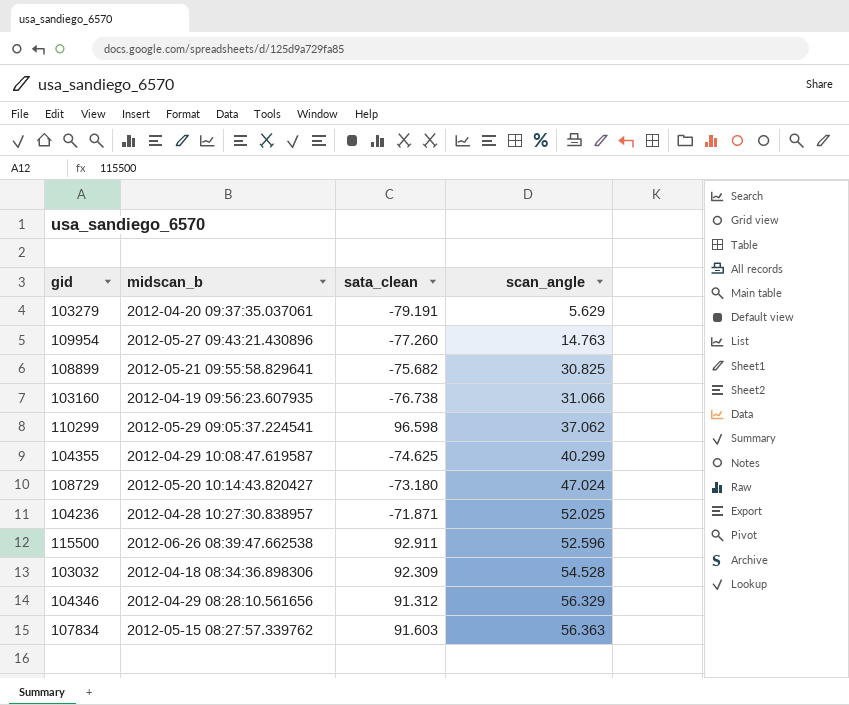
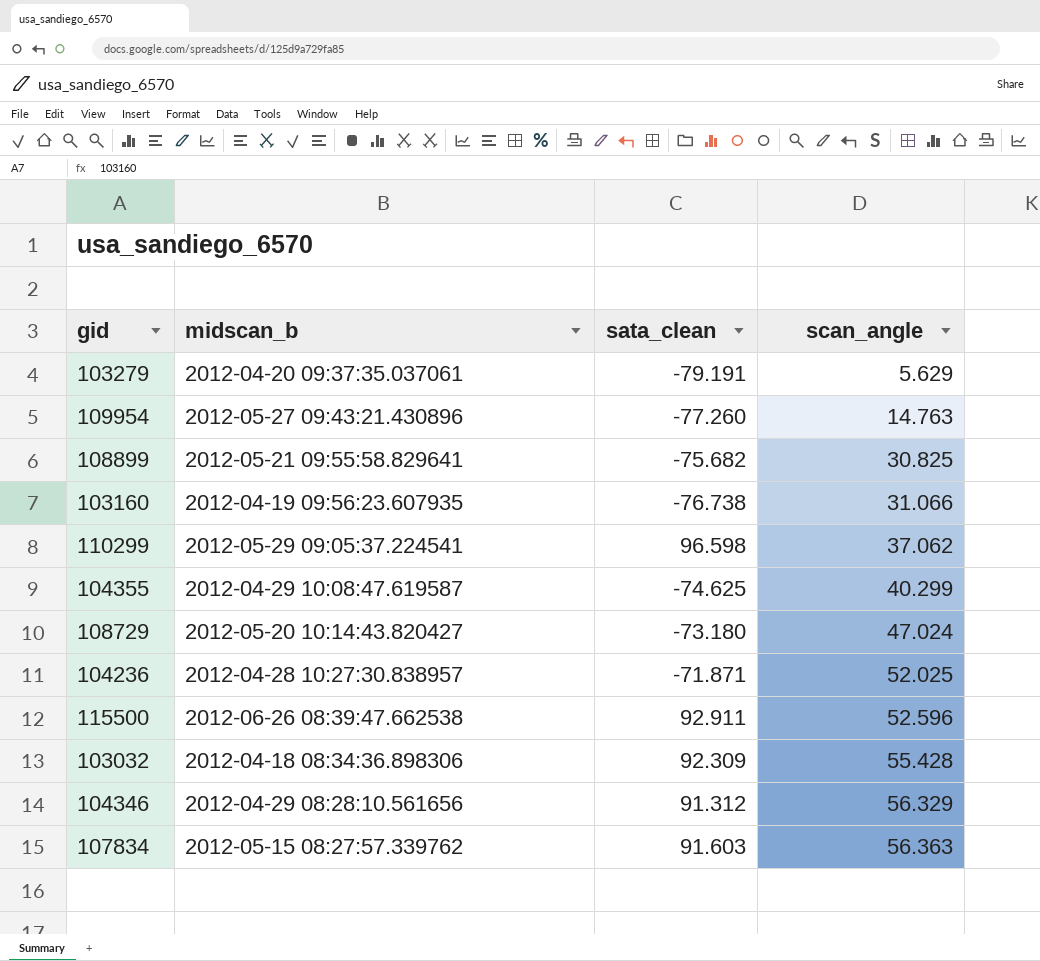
103032 | scan_angle: 54.528 -> 55.428

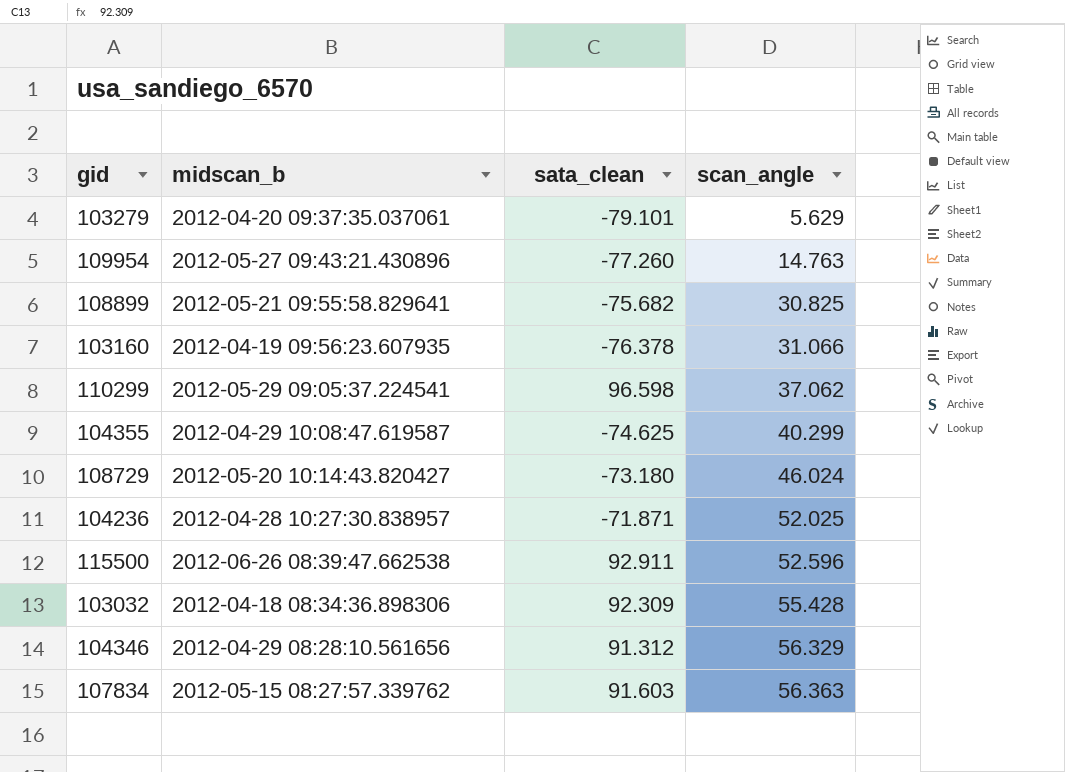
103279 | sata_clean: -79.191 -> -79.101
103160 | sata_clean: -76.738 -> -76.378
108729 | scan_angle: 47.024 -> 46.024

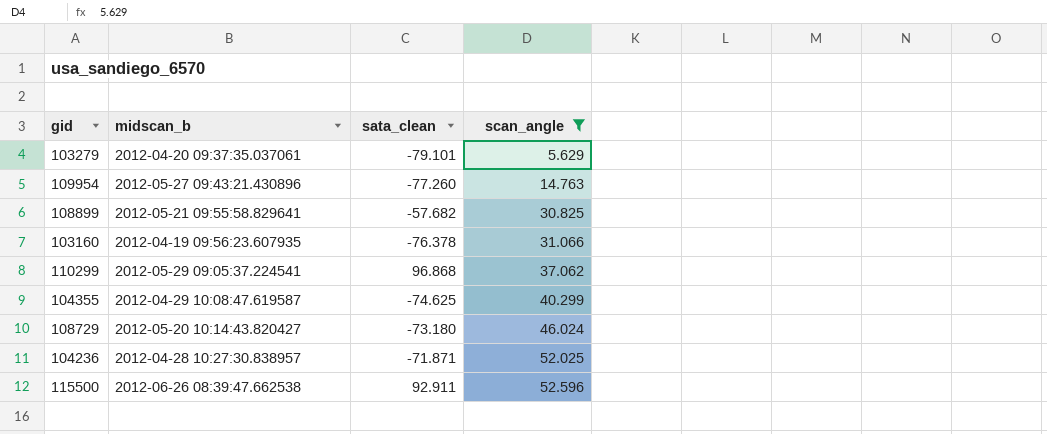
filter: none -> scan_angle <= 52.596
108899 | sata_clean: -75.682 -> -57.682
110299 | sata_clean: 96.598 -> 96.868

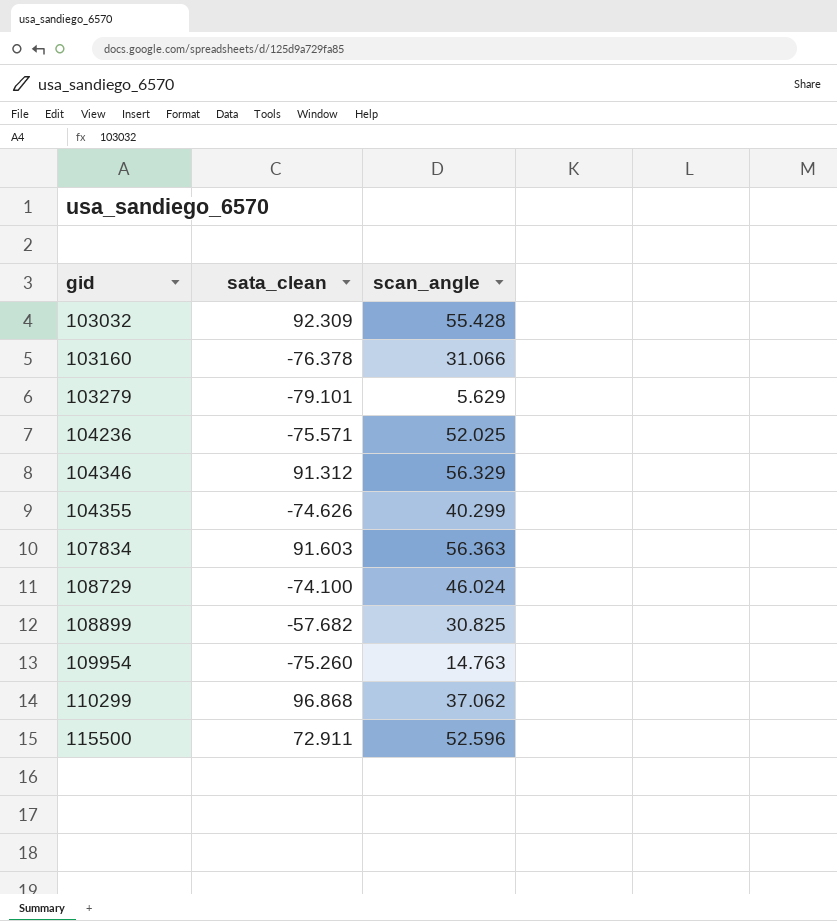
filter: scan_angle <= 52.596 -> none
row order: scan_angle ascending -> gid ascending
column midscan_b | position: 2 -> none
104236 | sata_clean: -71.871 -> -75.571
104355 | sata_clean: -74.625 -> -74.626
108729 | sata_clean: -73.180 -> -74.100
109954 | sata_clean: -77.260 -> -75.260
115500 | sata_clean: 92.911 -> 72.911

